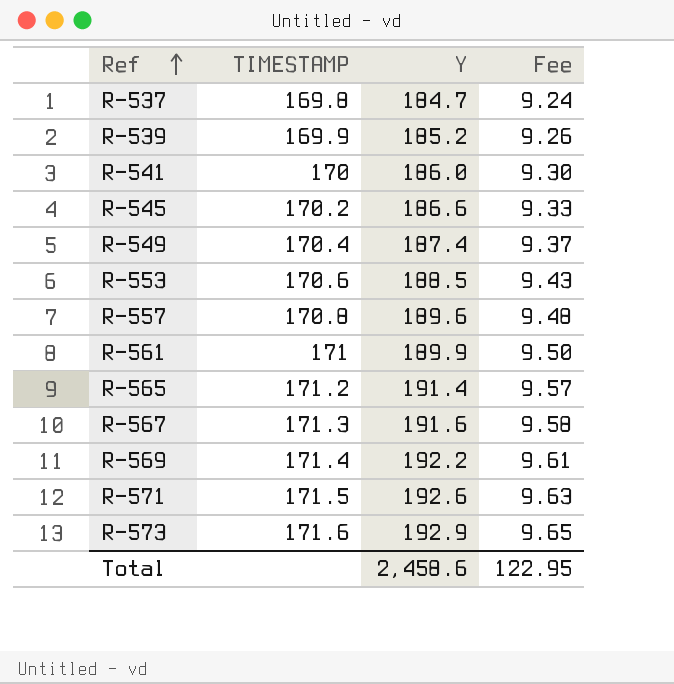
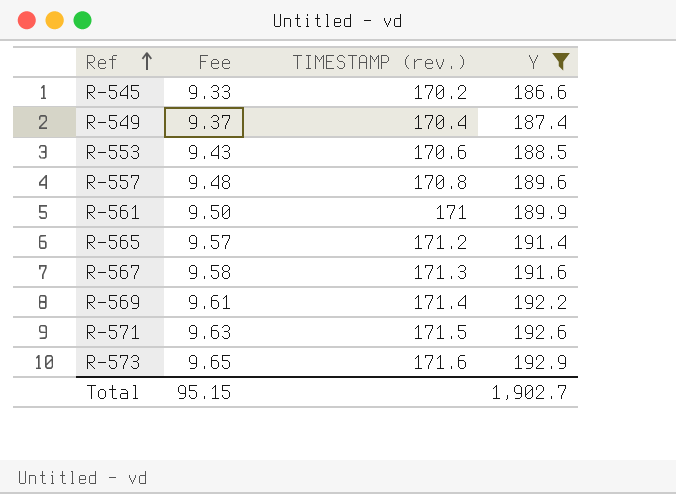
filter: none -> Y >= 186.6
column Fee | position: 4 -> 2
column name: TIMESTAMP -> TIMESTAMP (rev.)
Total | Fee: 122.95 -> 95.15
Total | Y: 2,458.6 -> 1,902.7

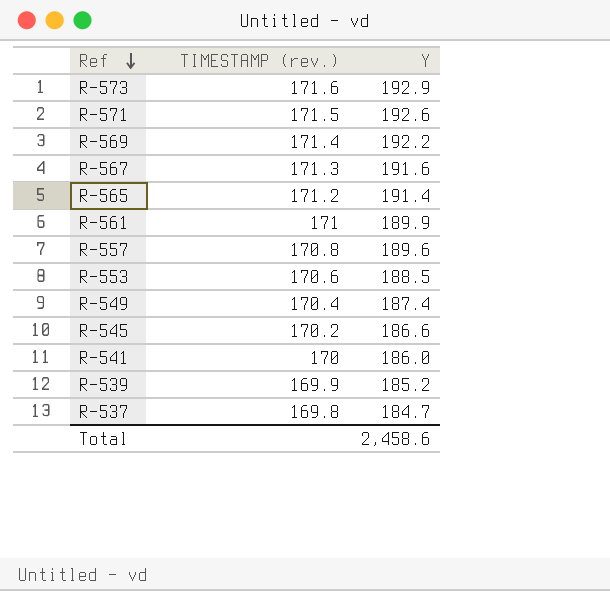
filter: Y >= 186.6 -> none
row order: Ref ascending -> Ref descending
column Fee | formula: [Y] * 0.05 -> none
Total | Y: 1,902.7 -> 2,458.6

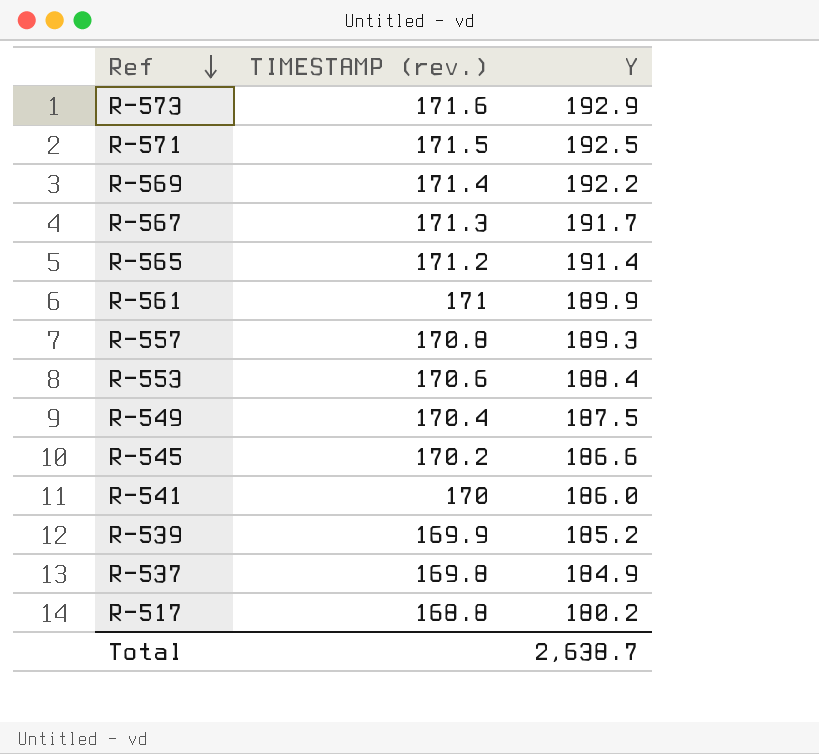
R-571 | Y: 192.6 -> 192.5
R-567 | Y: 191.6 -> 191.7
R-557 | Y: 189.6 -> 189.3
R-553 | Y: 188.5 -> 188.4
R-549 | Y: 187.4 -> 187.5
R-537 | Y: 184.7 -> 184.9
row R-517: none -> 168.8 | 180.2
Total | Y: 2,458.6 -> 2,638.7

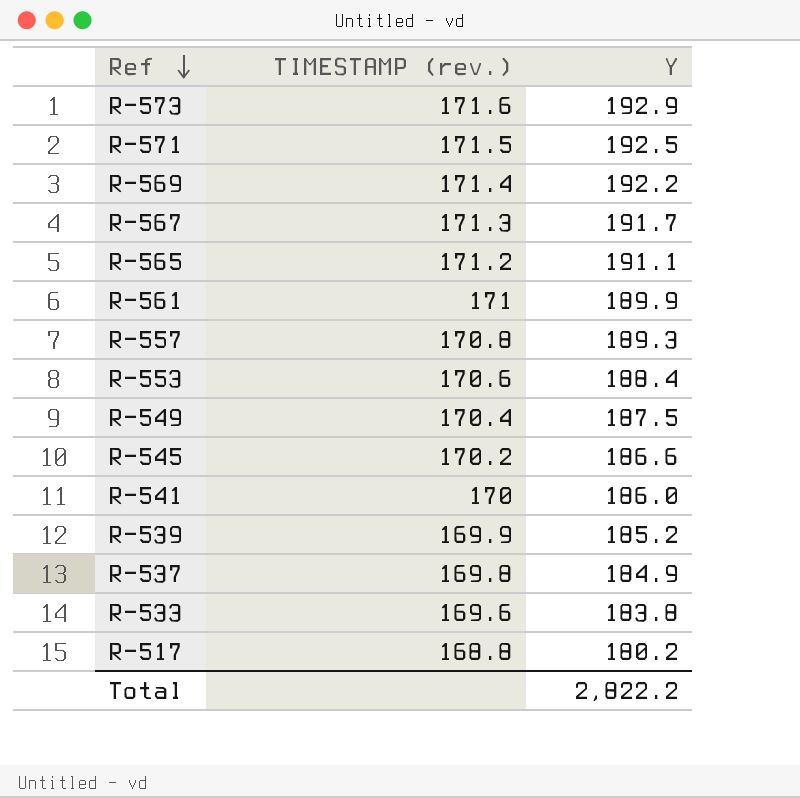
R-565 | Y: 191.4 -> 191.1
row R-533: none -> 169.6 | 183.8
Total | Y: 2,638.7 -> 2,822.2

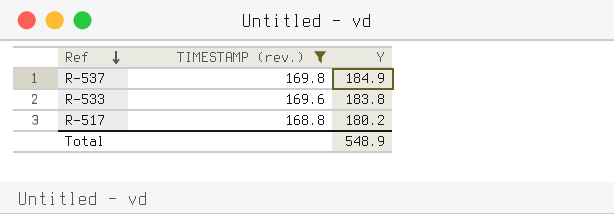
filter: none -> TIMESTAMP (rev.) <= 169.8
Total | Y: 2,822.2 -> 548.9

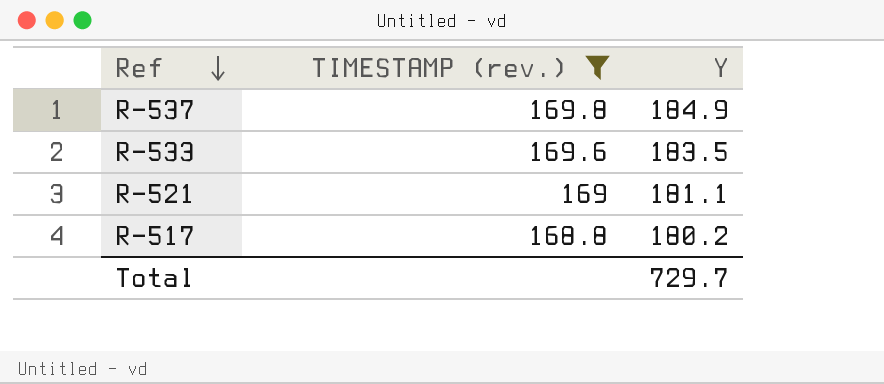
R-533 | Y: 183.8 -> 183.5
row R-521: none -> 169 | 181.1
Total | Y: 548.9 -> 729.7

